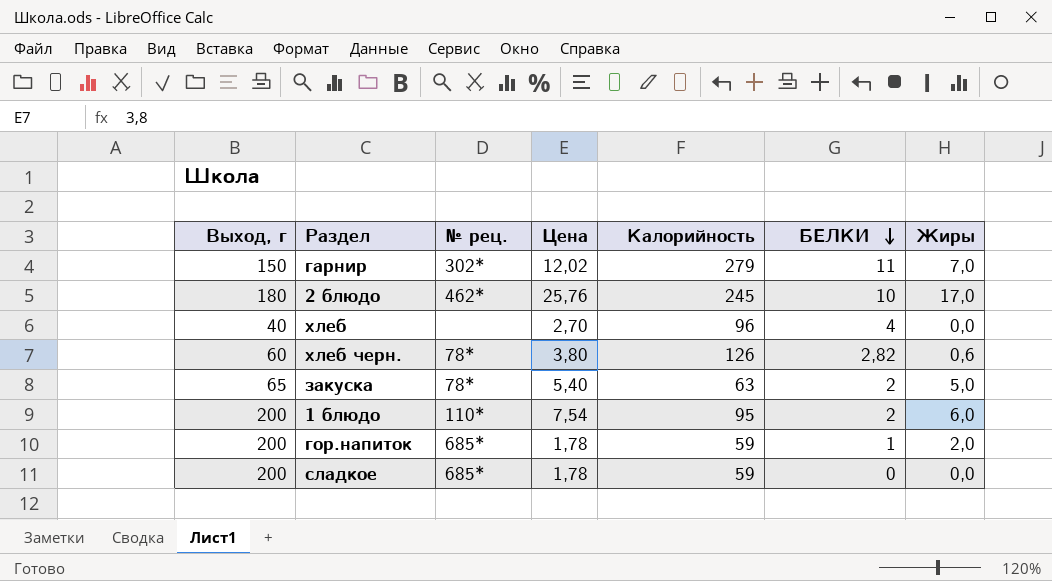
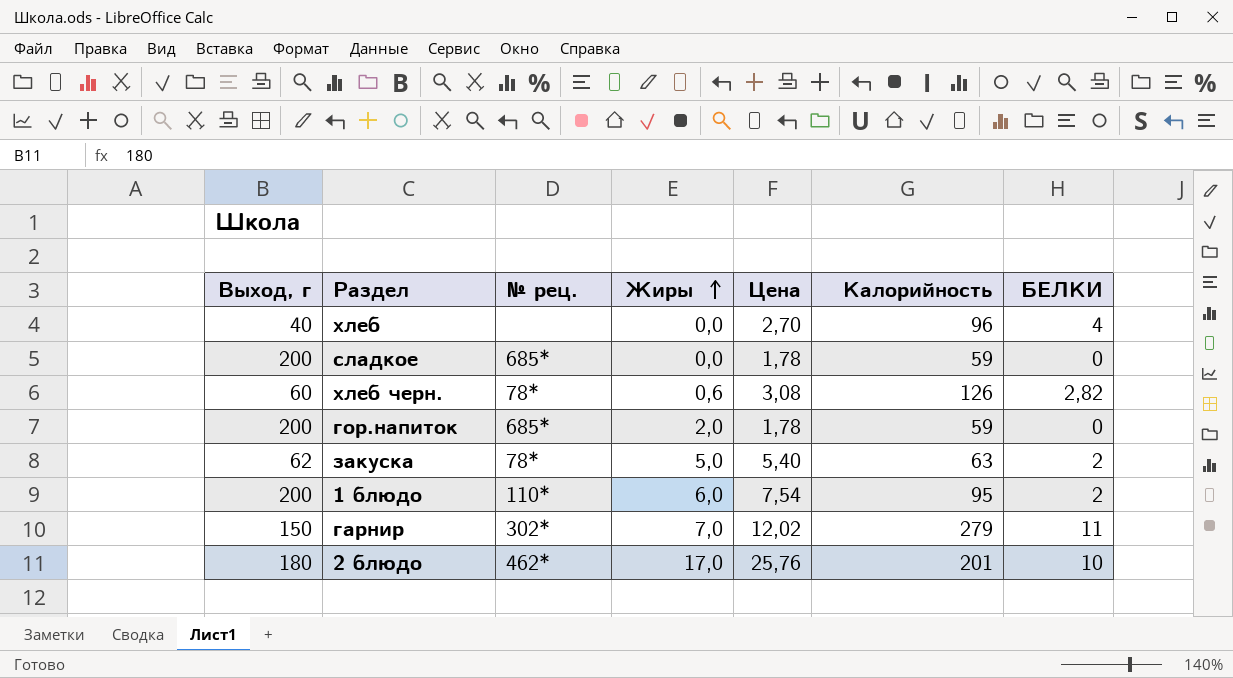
row order: БЕЛКИ descending -> Жиры ascending
column Жиры | position: 7 -> 4
хлеб черн. | Цена: 3,80 -> 3,08
гор.напиток | БЕЛКИ: 1 -> 0
закуска | Выход, г: 65 -> 62
2 блюдо | Калорийность: 245 -> 201

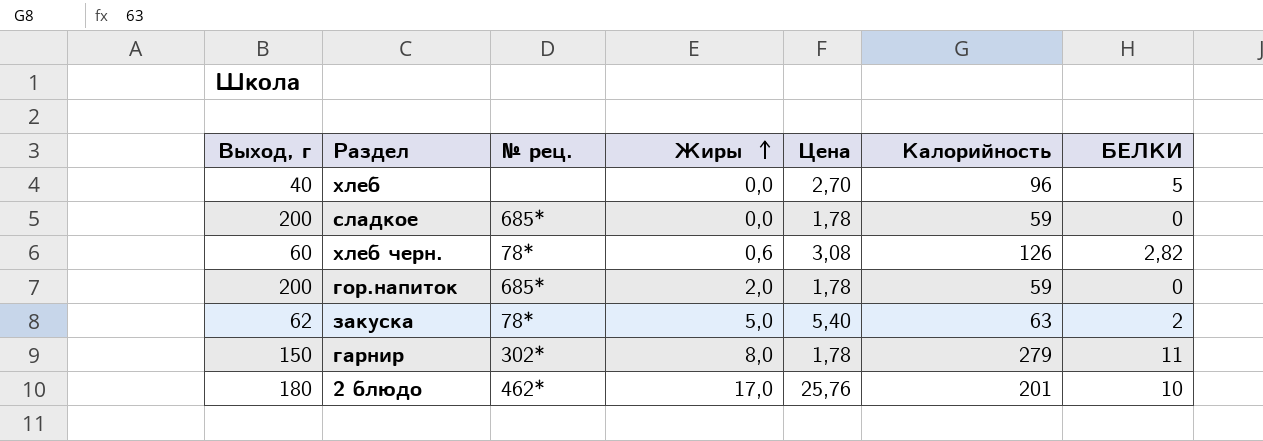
row 1 блюдо: 200 | 110* | 6,0 | 7,54 | 95 | 2 -> none
хлеб | БЕЛКИ: 4 -> 5
гарнир | Жиры: 7,0 -> 8,0
гарнир | Цена: 12,02 -> 1,78

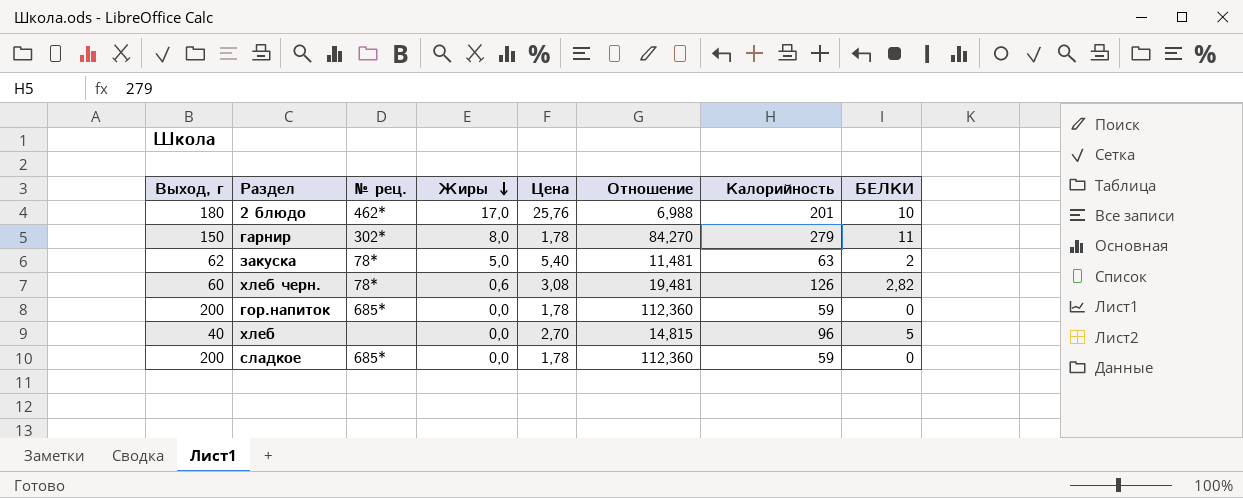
row order: Жиры ascending -> Жиры descending
column Отношение | formula: none -> [Выход, г] / [Цена]
гор.напиток | Жиры: 2,0 -> 0,0

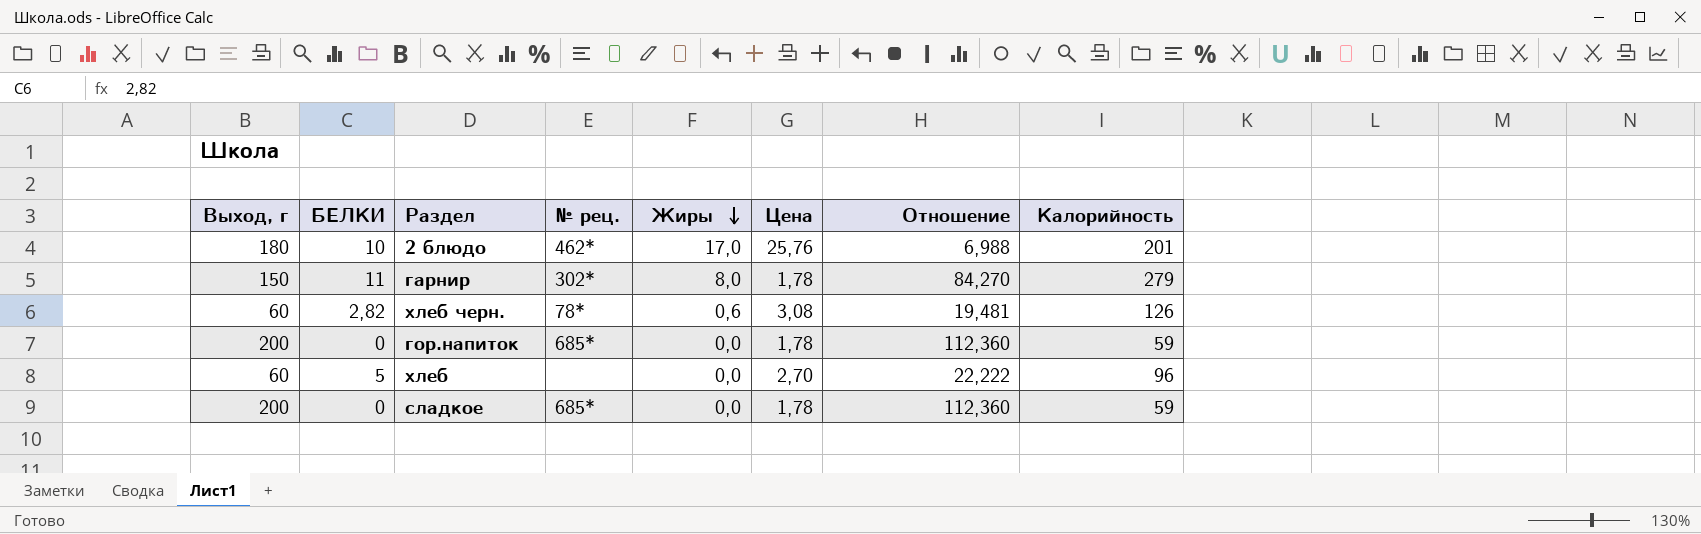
column БЕЛКИ | position: 8 -> 2
row закуска: 62 | 78* | 5,0 | 5,40 | 11,481 | 63 | 2 -> none
хлеб | Выход, г: 40 -> 60
хлеб | Отношение: 14,815 -> 22,222

